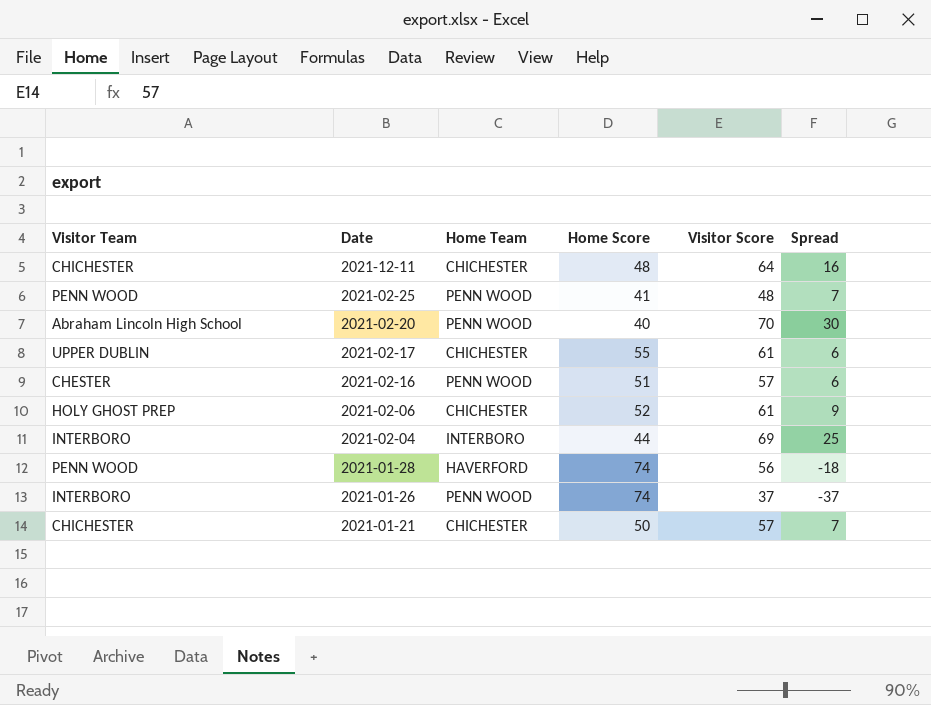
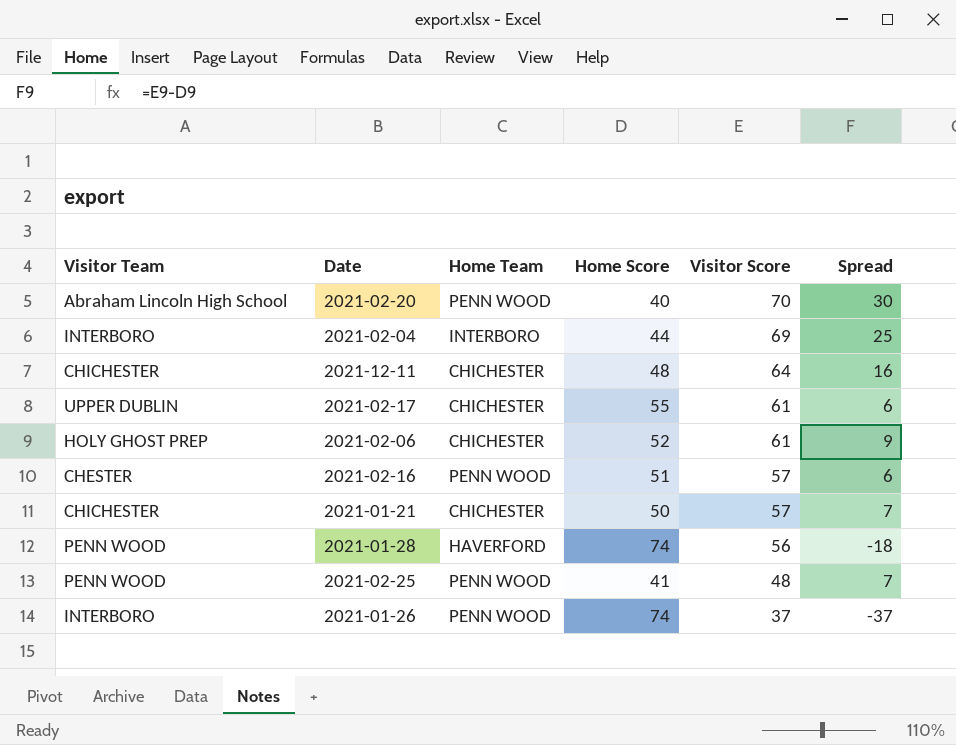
row order: Date descending -> Visitor Score descending

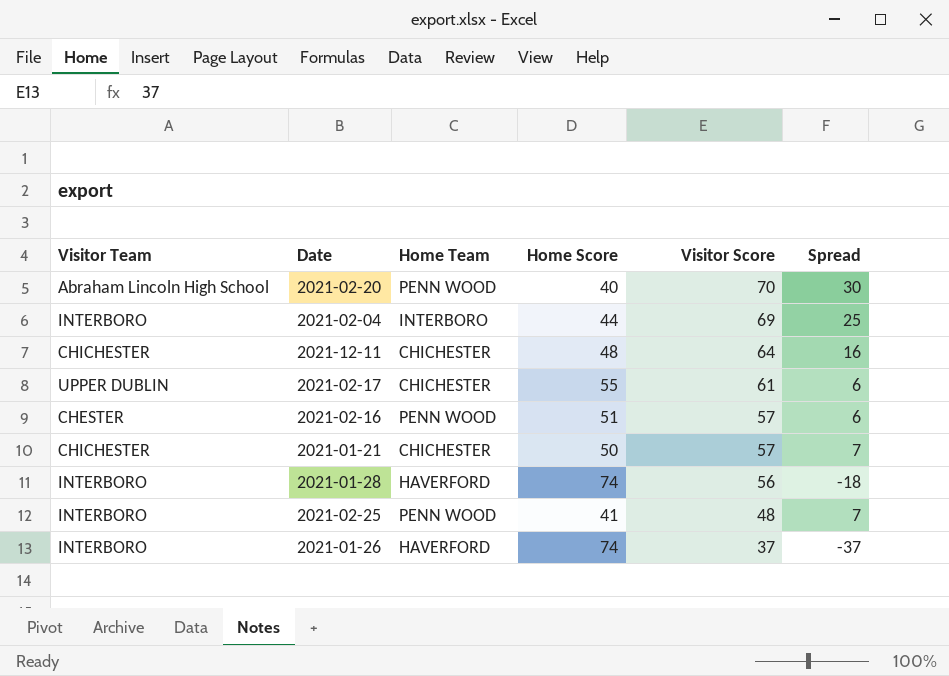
row 2021-02-06: HOLY GHOST PREP | CHICHESTER | 52 | 61 | 9 -> none
2021-01-28 | Visitor Team: PENN WOOD -> INTERBORO
2021-02-25 | Visitor Team: PENN WOOD -> INTERBORO
2021-01-26 | Home Team: PENN WOOD -> HAVERFORD

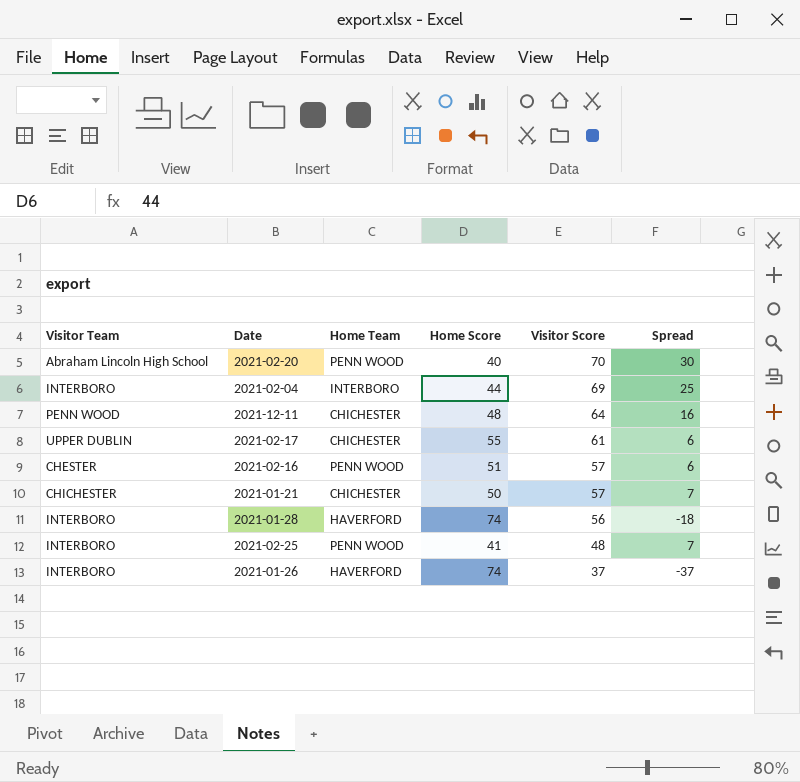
2021-12-11 | Visitor Team: CHICHESTER -> PENN WOOD

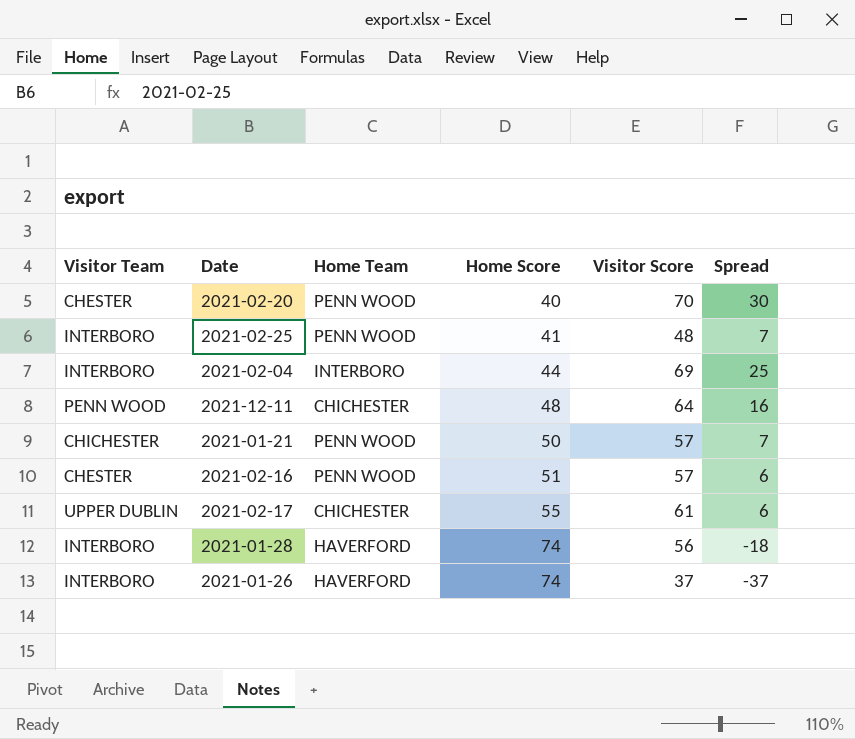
row order: Visitor Score descending -> Home Score ascending
2021-02-20 | Visitor Team: Abraham Lincoln High School -> CHESTER
2021-01-21 | Home Team: CHICHESTER -> PENN WOOD

